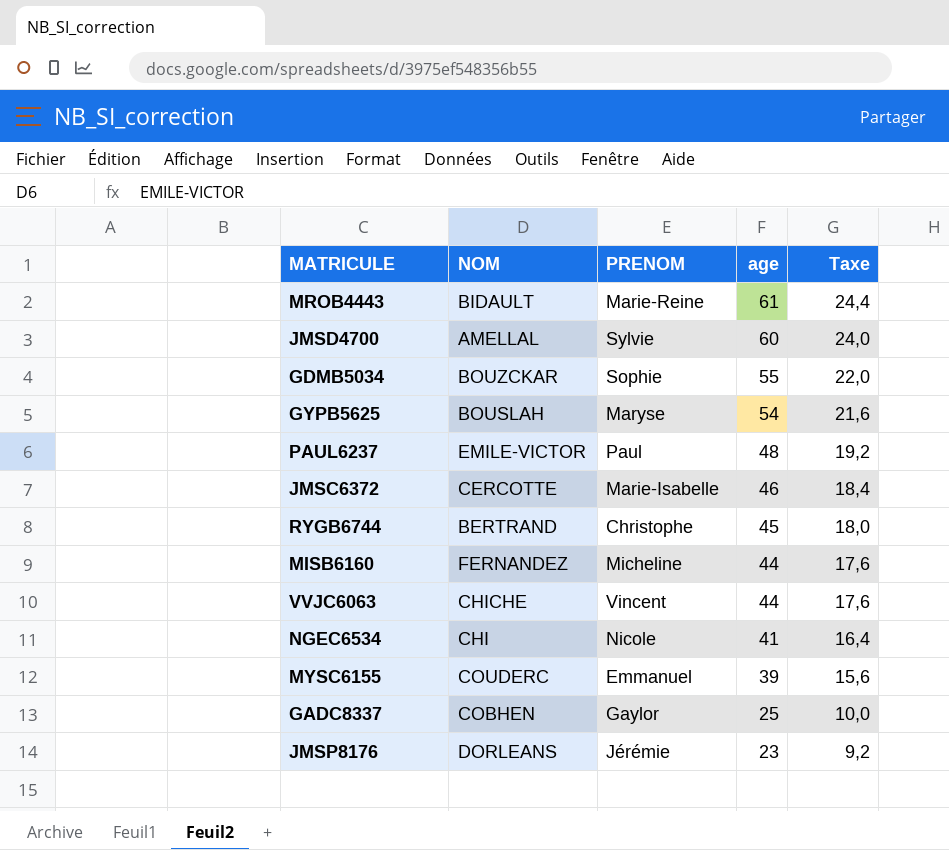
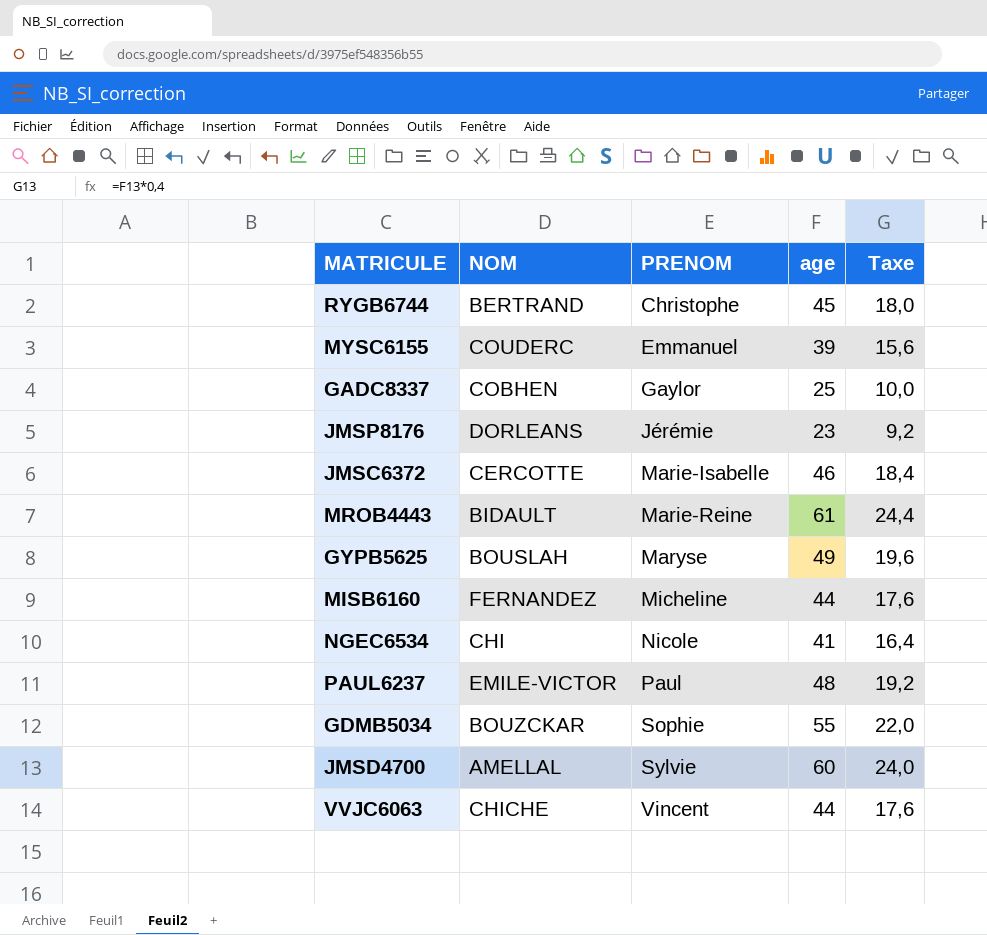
row order: age descending -> PRENOM ascending
GYPB5625 | age: 54 -> 49
GYPB5625 | Taxe: 21,6 -> 19,6

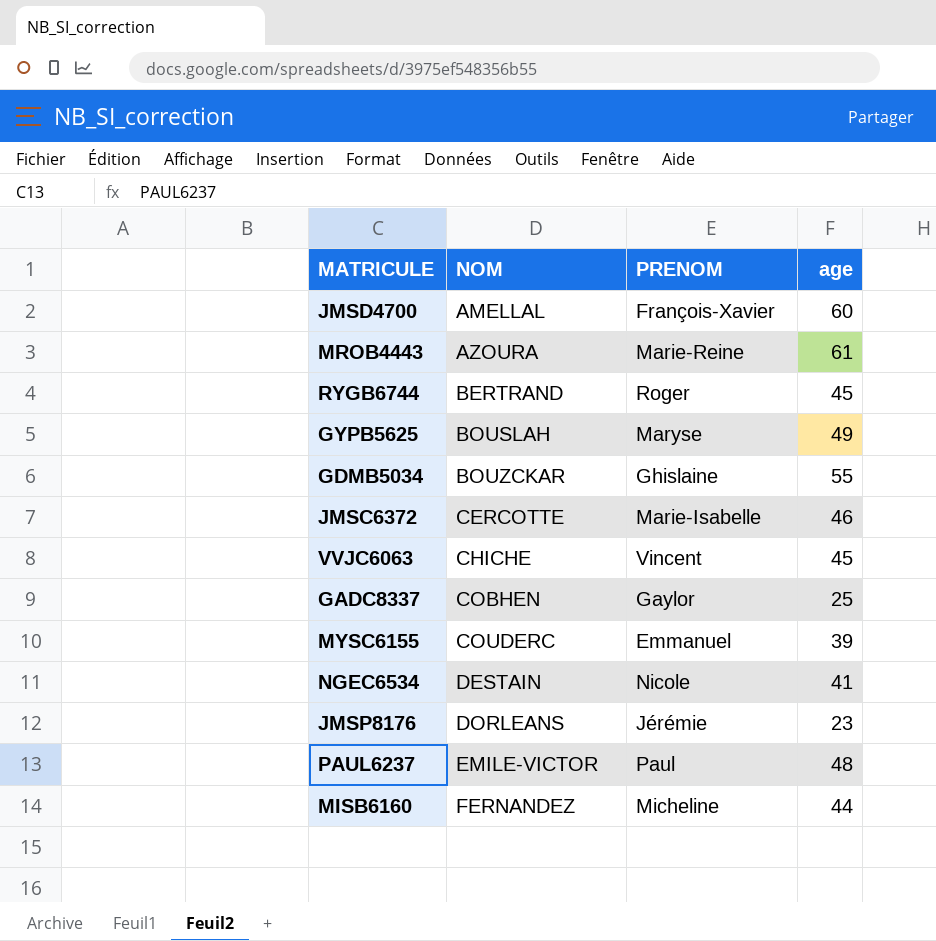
row order: PRENOM ascending -> NOM ascending
column Taxe | formula: [age] * 0,4 -> none
JMSD4700 | PRENOM: Sylvie -> François-Xavier
MROB4443 | NOM: BIDAULT -> AZOURA
RYGB6744 | PRENOM: Christophe -> Roger
GDMB5034 | PRENOM: Sophie -> Ghislaine
VVJC6063 | age: 44 -> 45
NGEC6534 | NOM: CHI -> DESTAIN

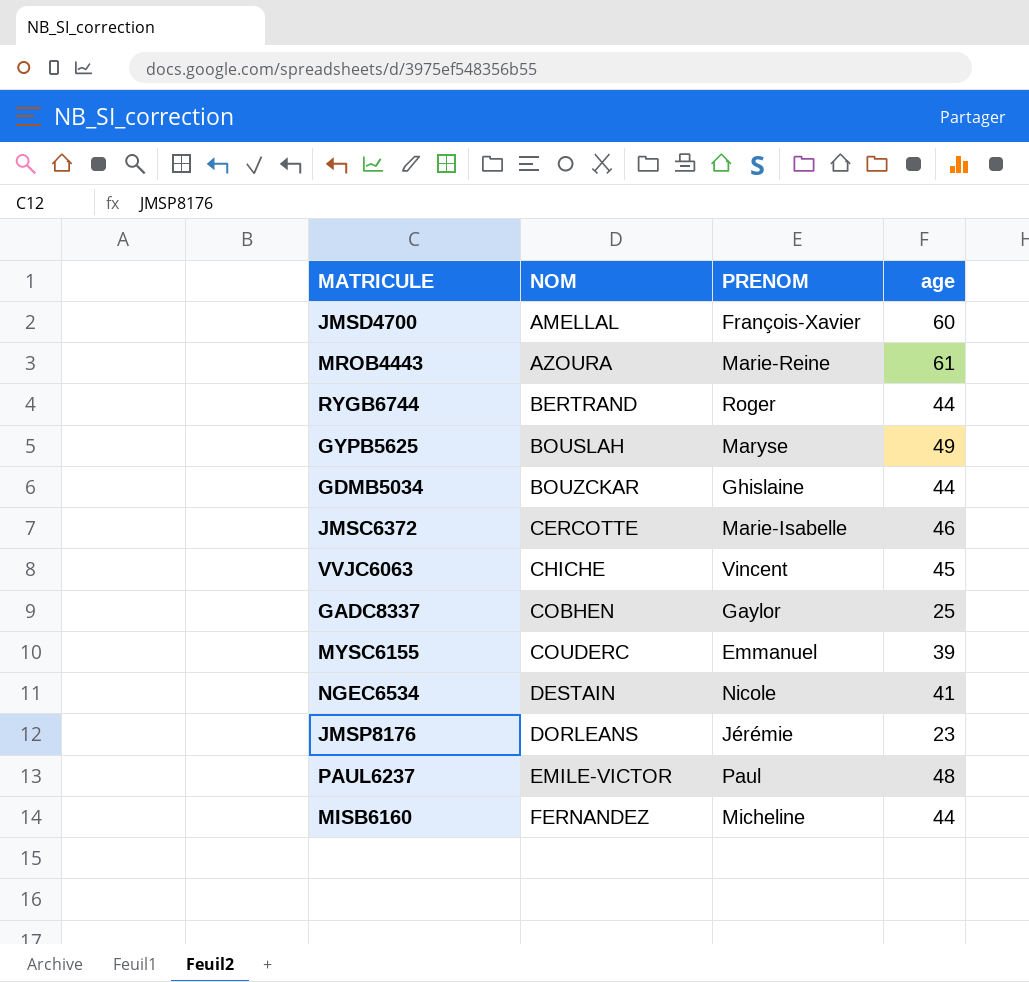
RYGB6744 | age: 45 -> 44
GDMB5034 | age: 55 -> 44

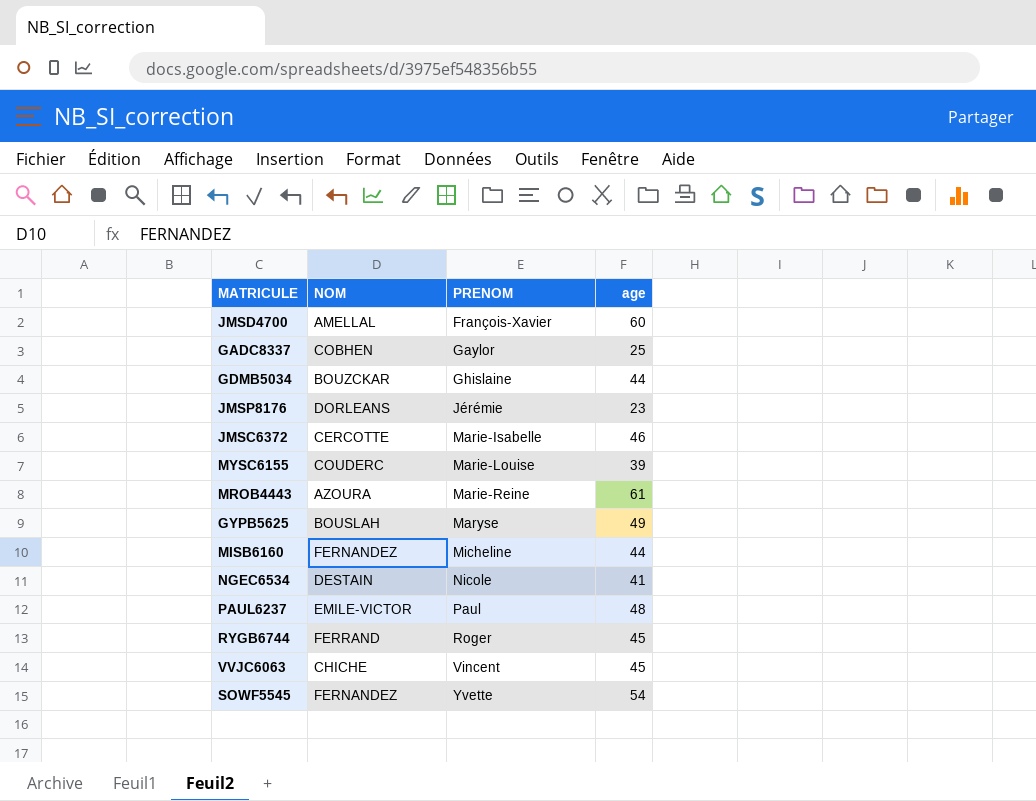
row order: NOM ascending -> PRENOM ascending
MYSC6155 | PRENOM: Emmanuel -> Marie-Louise
RYGB6744 | NOM: BERTRAND -> FERRAND
RYGB6744 | age: 44 -> 45
row SOWF5545: none -> FERNANDEZ | Yvette | 54

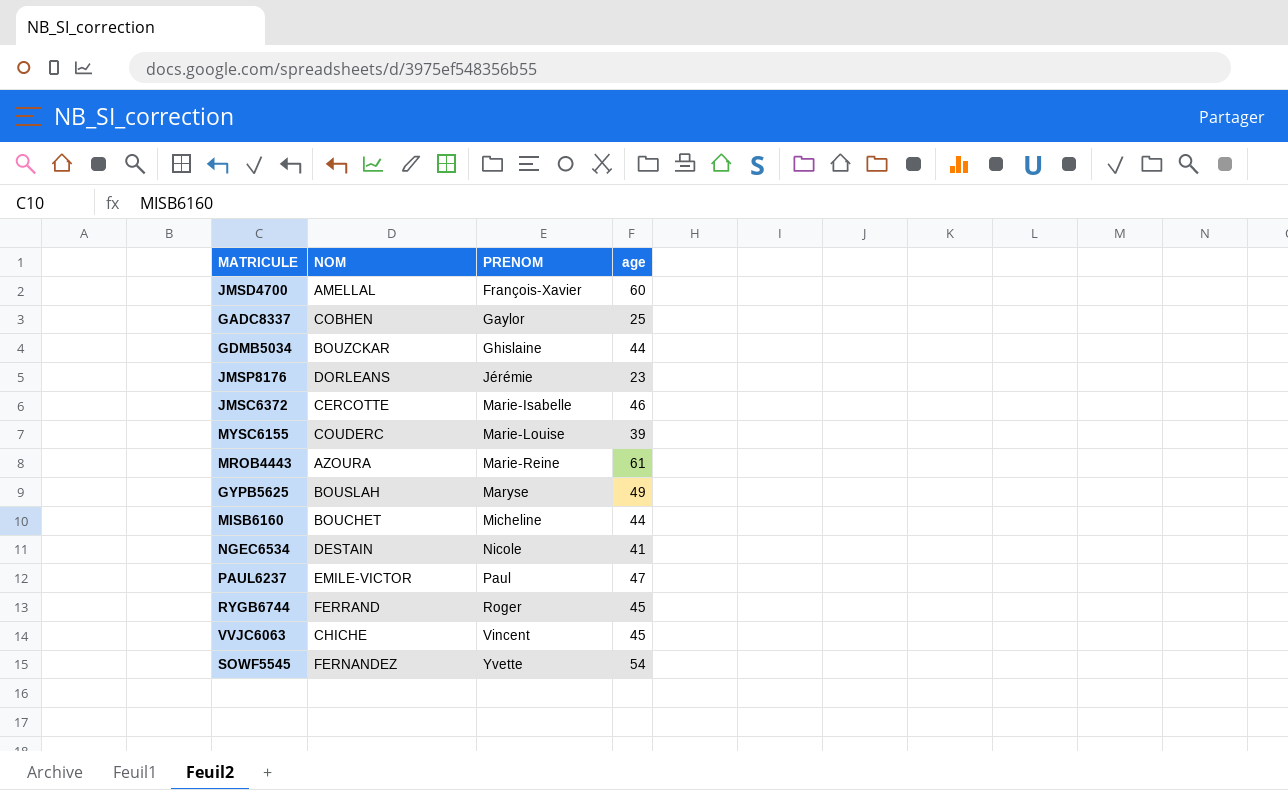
MISB6160 | NOM: FERNANDEZ -> BOUCHET
PAUL6237 | age: 48 -> 47

